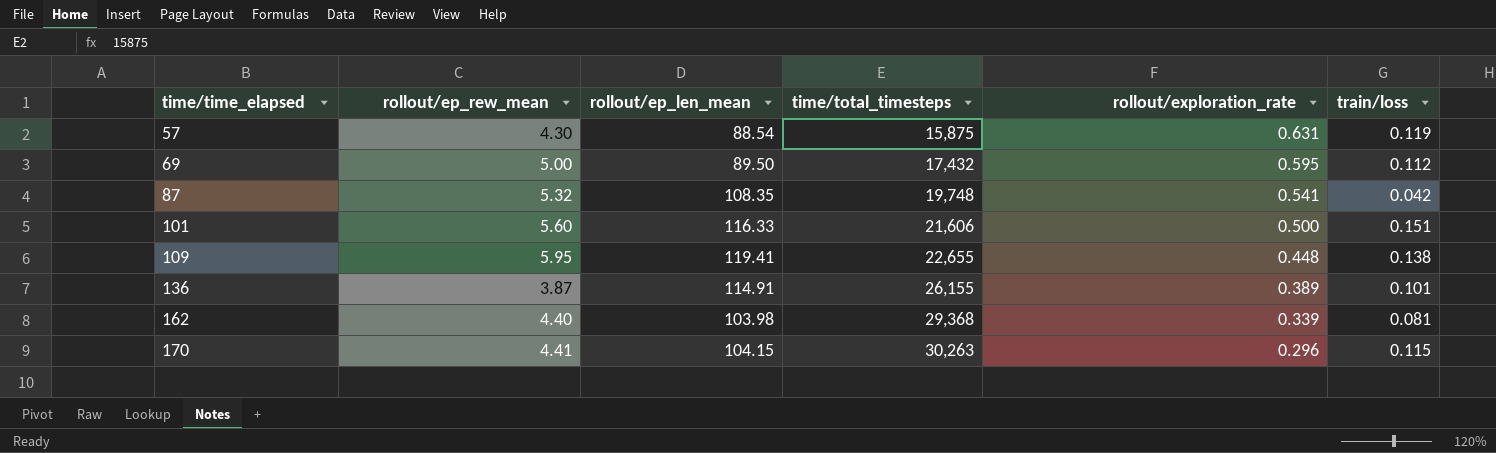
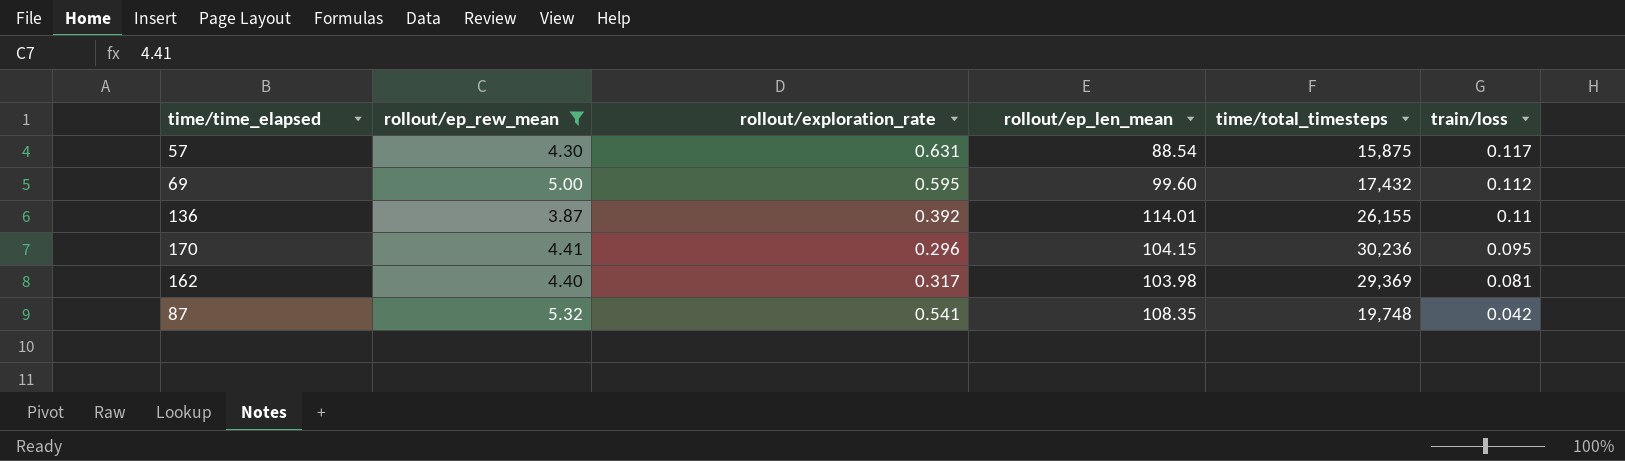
filter: none -> rollout/ep_rew_mean <= 5.32
row order: time/time_elapsed ascending -> train/loss descending
column rollout/exploration_rate | position: 5 -> 3
57 | train/loss: 0.119 -> 0.117
69 | rollout/ep_len_mean: 89.50 -> 99.60
136 | rollout/exploration_rate: 0.389 -> 0.392
136 | rollout/ep_len_mean: 114.91 -> 114.01
136 | train/loss: 0.101 -> 0.11
170 | time/total_timesteps: 30,263 -> 30,236
170 | train/loss: 0.115 -> 0.095
162 | rollout/exploration_rate: 0.339 -> 0.317
162 | time/total_timesteps: 29,368 -> 29,369

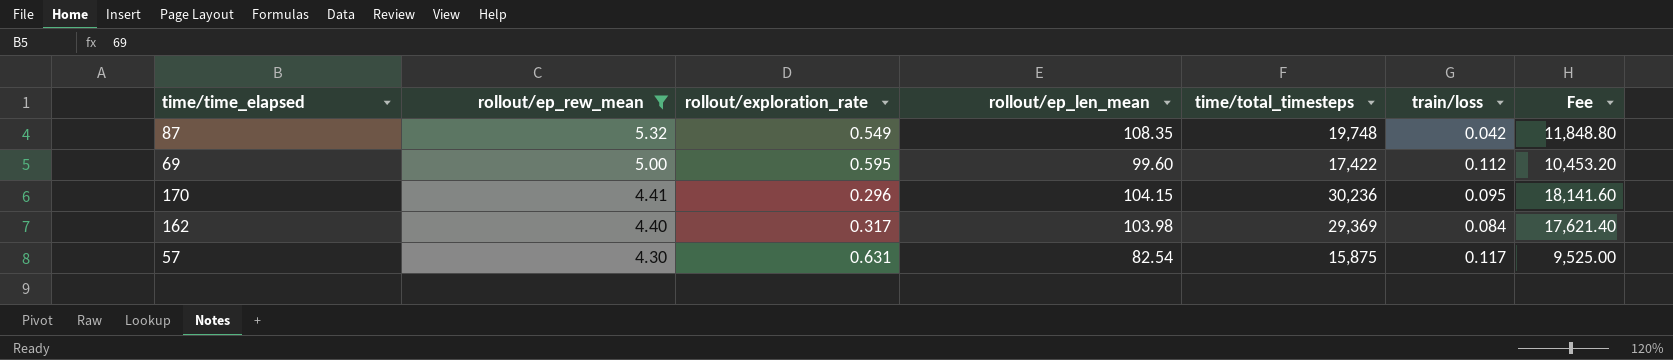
row order: train/loss descending -> rollout/ep_rew_mean descending
column Fee | formula: none -> [time/total_timesteps] * 0.6
row 136: 3.87 | 0.392 | 114.01 | 26,155 | 0.11 -> none
87 | rollout/exploration_rate: 0.541 -> 0.549
69 | time/total_timesteps: 17,432 -> 17,422
162 | train/loss: 0.081 -> 0.084
57 | rollout/ep_len_mean: 88.54 -> 82.54

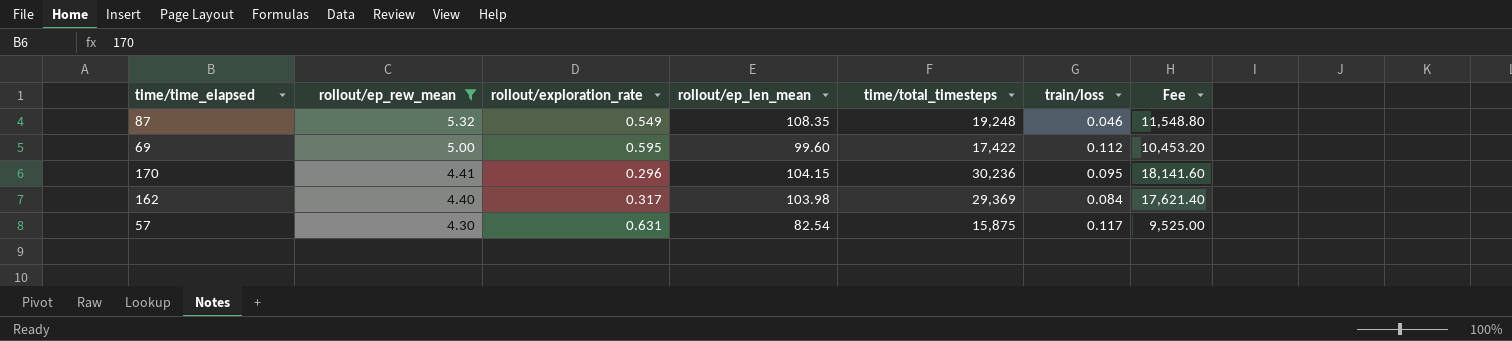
87 | time/total_timesteps: 19,748 -> 19,248
87 | train/loss: 0.042 -> 0.046
87 | Fee: 11,848.80 -> 11,548.80

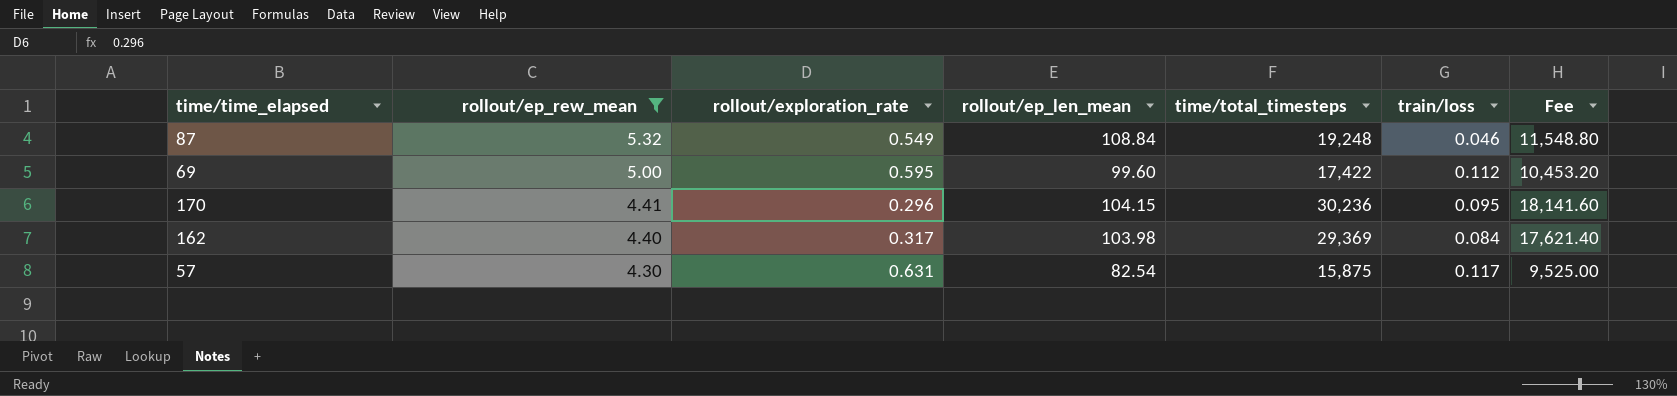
87 | rollout/ep_len_mean: 108.35 -> 108.84

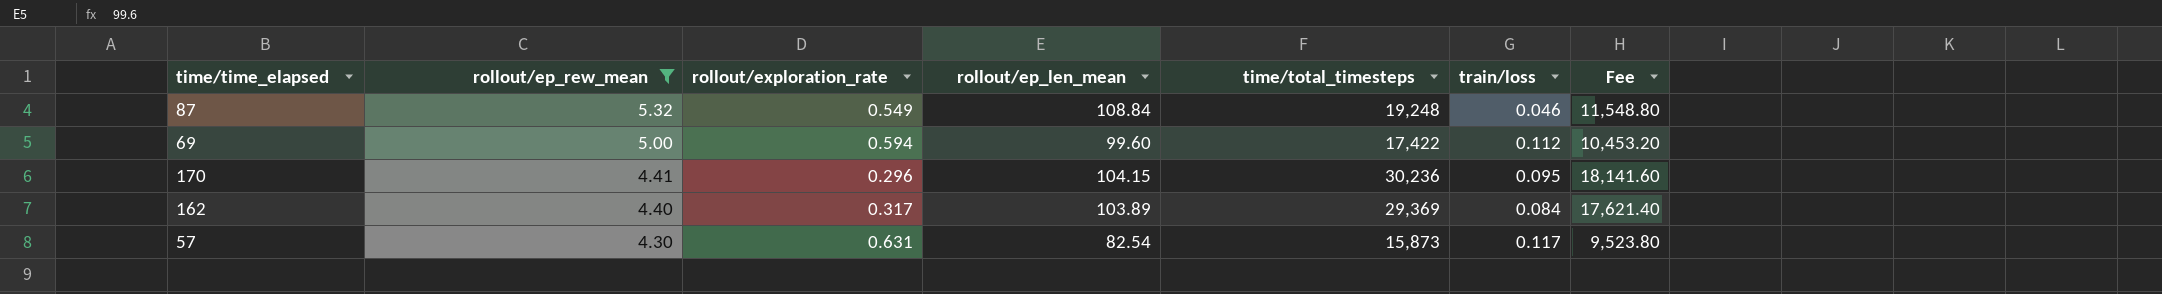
69 | rollout/exploration_rate: 0.595 -> 0.594
162 | rollout/ep_len_mean: 103.98 -> 103.89
57 | time/total_timesteps: 15,875 -> 15,873
57 | Fee: 9,525.00 -> 9,523.80

